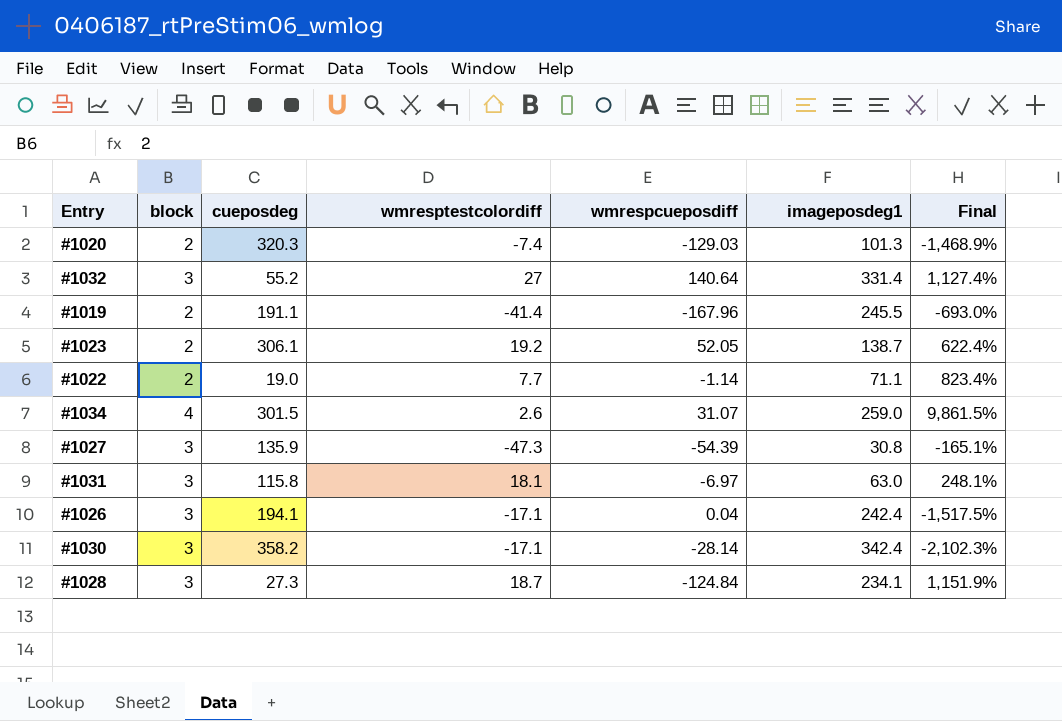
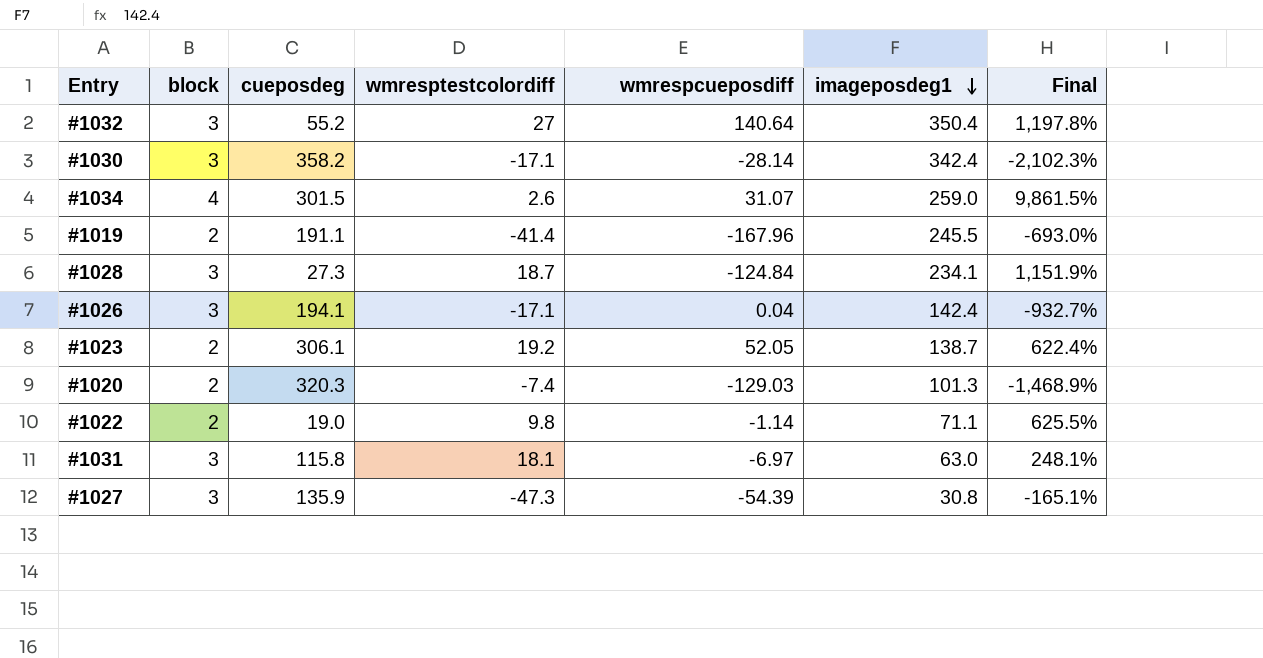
row order: none -> imageposdeg1 descending
#1032 | imageposdeg1: 331.4 -> 350.4
#1032 | Final: 1,127.4% -> 1,197.8%
#1026 | imageposdeg1: 242.4 -> 142.4
#1026 | Final: -1,517.5% -> -932.7%
#1022 | wmresptestcolordiff: 7.7 -> 9.8
#1022 | Final: 823.4% -> 625.5%

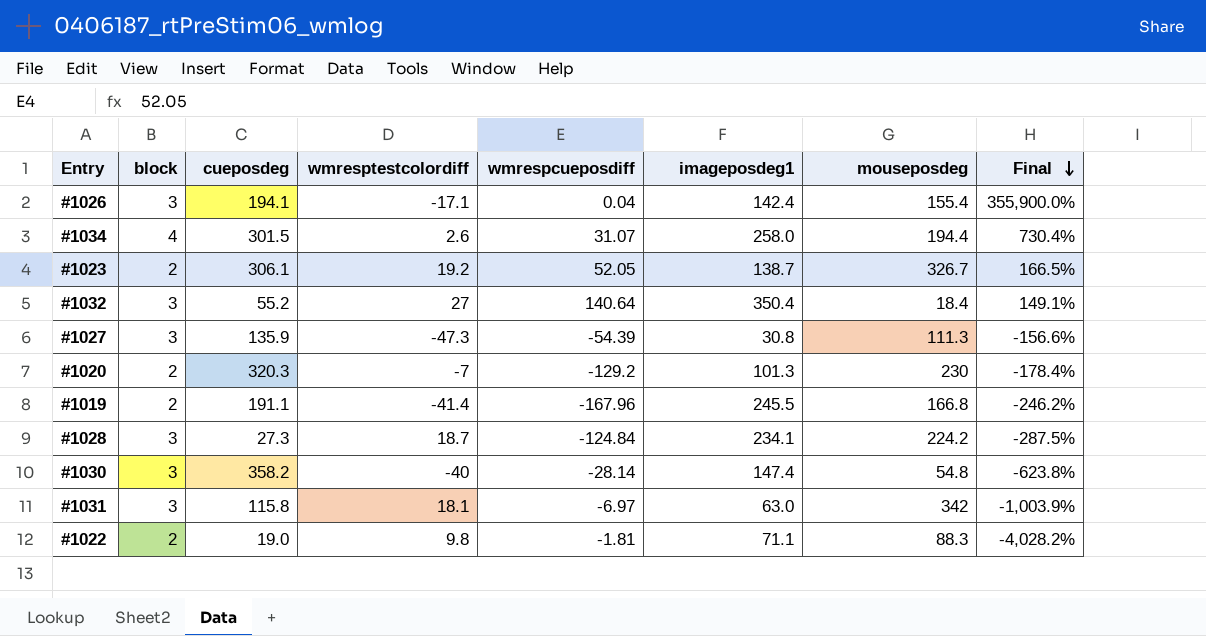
row order: imageposdeg1 descending -> Final descending
column mouseposdeg | position: none -> 7
column Final | formula: ([imageposdeg1] - [wmresptestcolordiff]) / [wmresptestcolordiff] -> ([imageposdeg1] - [wmrespcueposdiff]) / [wmrespcueposdiff]
#1034 | imageposdeg1: 259.0 -> 258.0
#1020 | wmresptestcolordiff: -7.4 -> -7
#1020 | wmrespcueposdiff: -129.03 -> -129.2
#1030 | wmresptestcolordiff: -17.1 -> -40
#1030 | imageposdeg1: 342.4 -> 147.4
#1022 | wmrespcueposdiff: -1.14 -> -1.81

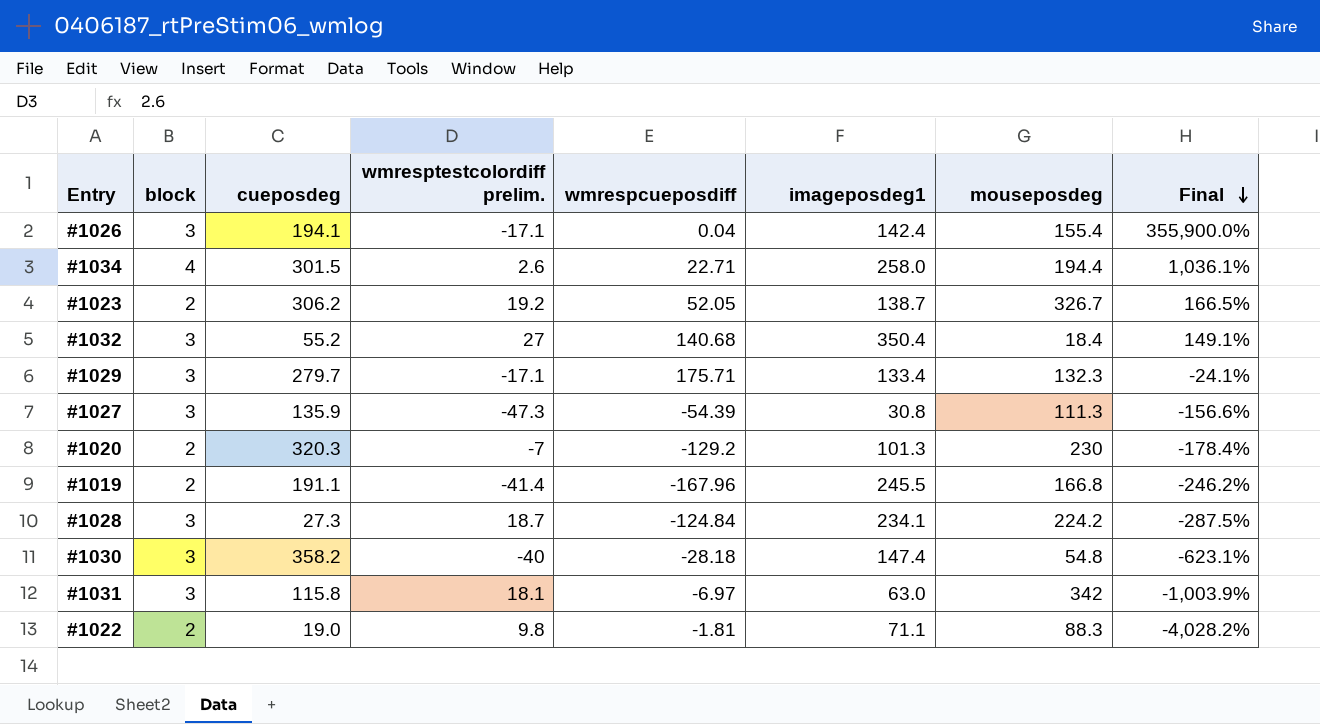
column name: wmresptestcolordiff -> wmresptestcolordiff prelim.
#1034 | wmrespcueposdiff: 31.07 -> 22.71
#1034 | Final: 730.4% -> 1,036.1%
#1023 | cueposdeg: 306.1 -> 306.2
#1032 | wmrespcueposdiff: 140.64 -> 140.68
row #1029: none -> 3 | 279.7 | -17.1 | 175.71 | 133.4 | 132.3 | -24.1%
#1030 | wmrespcueposdiff: -28.14 -> -28.18
#1030 | Final: -623.8% -> -623.1%

